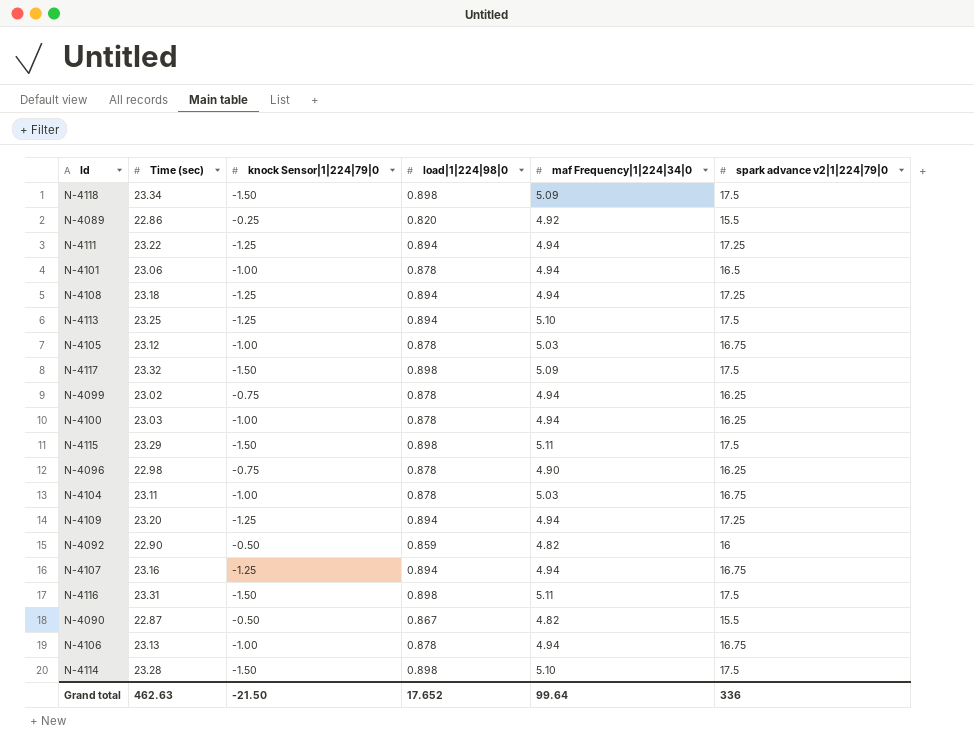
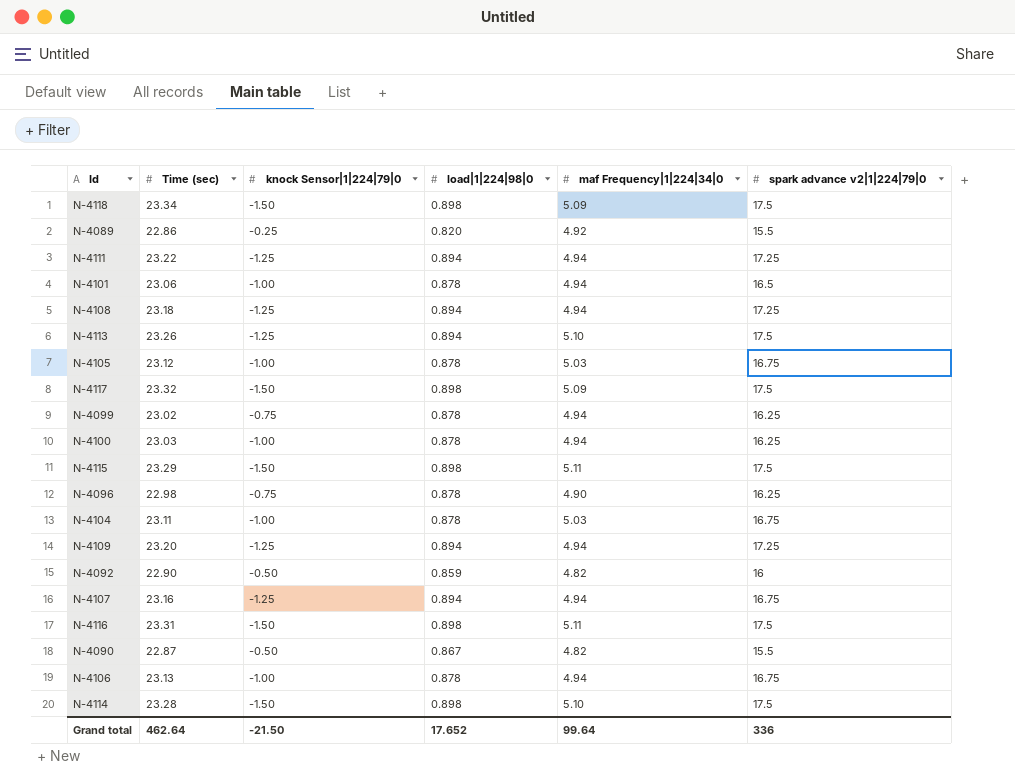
N-4113 | Time (sec): 23.25 -> 23.26
Grand total | Time (sec): 462.63 -> 462.64

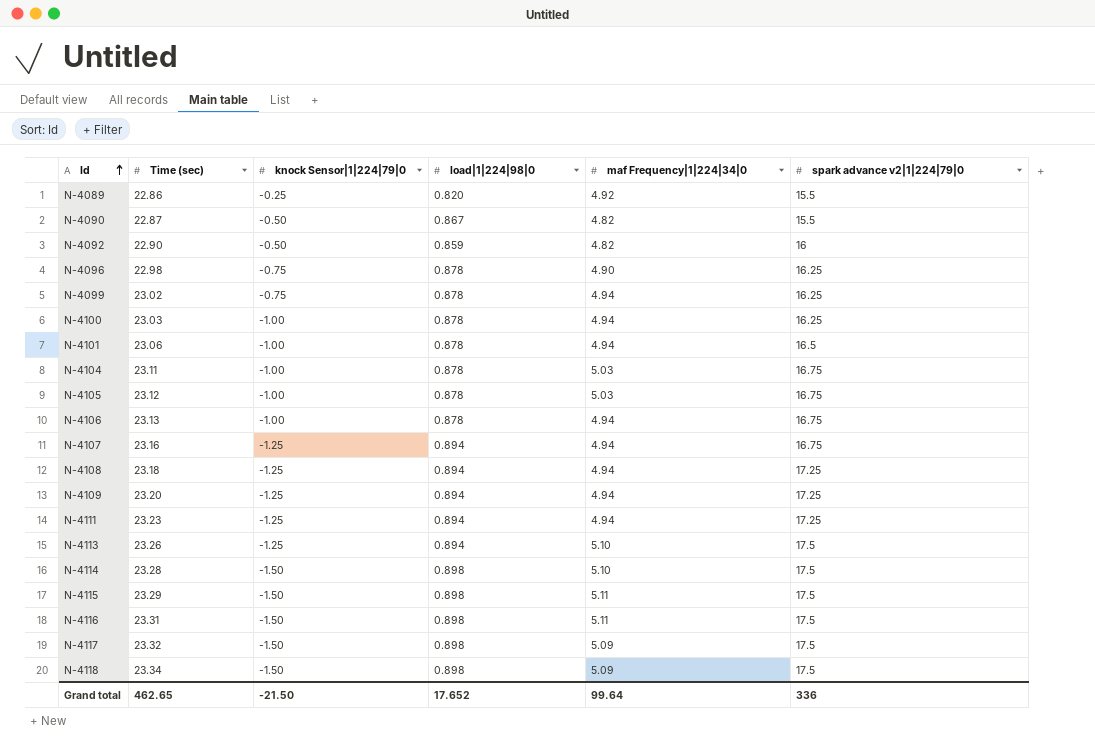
row order: none -> Id ascending
N-4111 | Time (sec): 23.22 -> 23.23
Grand total | Time (sec): 462.64 -> 462.65

